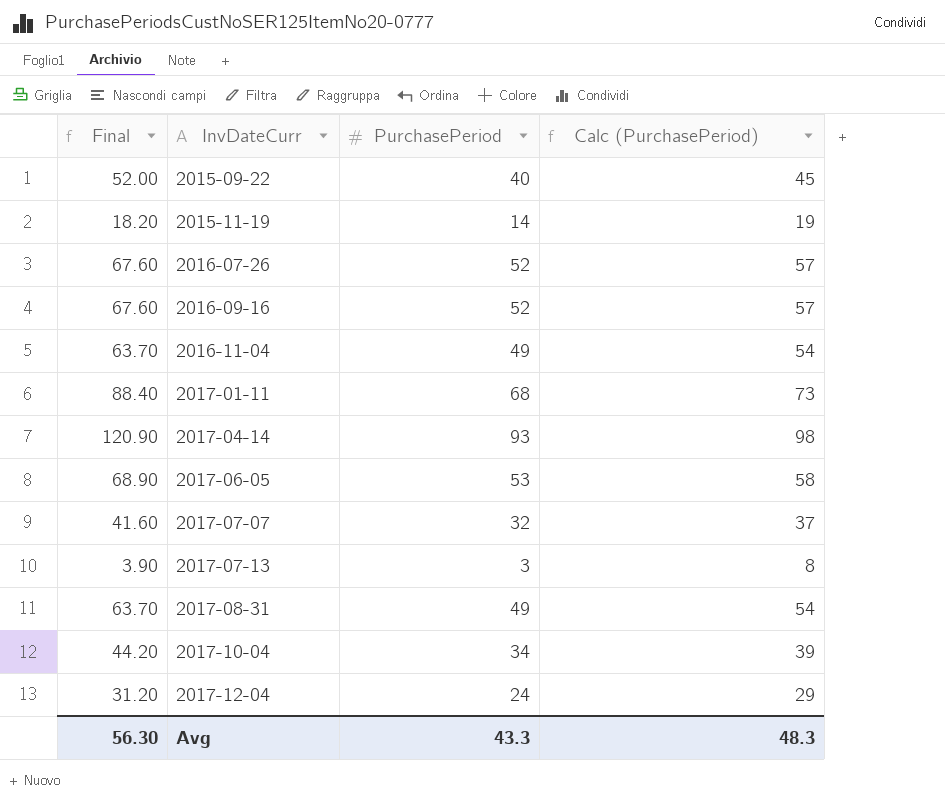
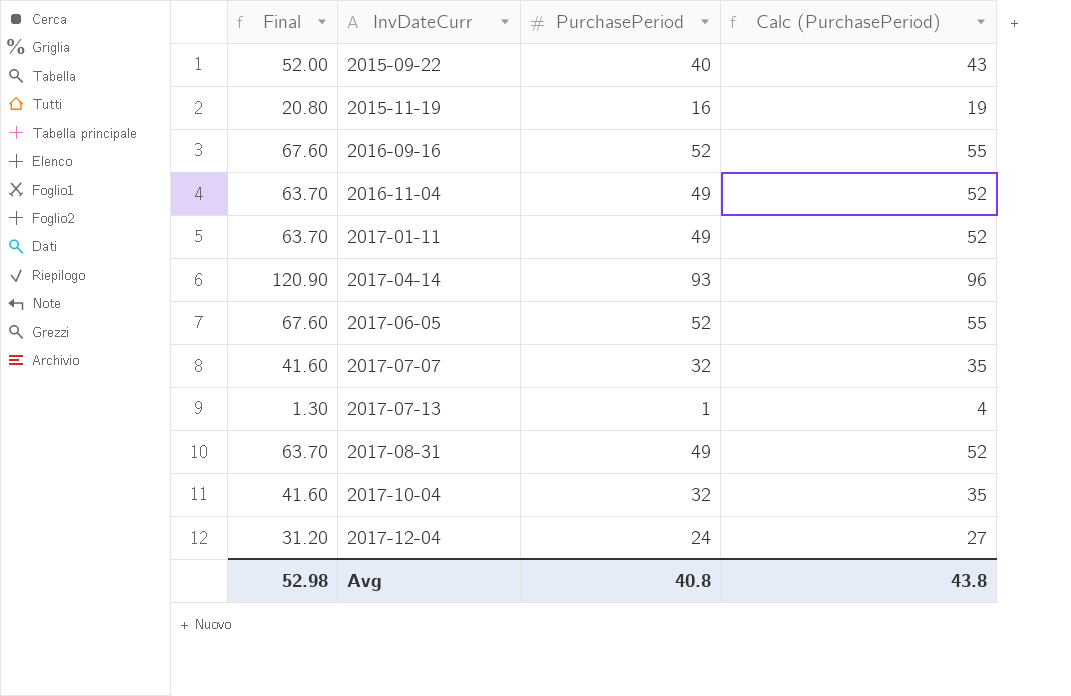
column Calc (PurchasePeriod) | formula: [PurchasePeriod] + 5 -> [PurchasePeriod] + 3
row 2016-07-26: 67.60 | 52 | 57 -> none
2015-11-19 | Final: 18.20 -> 20.80
2015-11-19 | PurchasePeriod: 14 -> 16
2017-01-11 | Final: 88.40 -> 63.70
2017-01-11 | PurchasePeriod: 68 -> 49
2017-06-05 | Final: 68.90 -> 67.60
2017-06-05 | PurchasePeriod: 53 -> 52
2017-07-13 | Final: 3.90 -> 1.30
2017-07-13 | PurchasePeriod: 3 -> 1
2017-10-04 | Final: 44.20 -> 41.60
2017-10-04 | PurchasePeriod: 34 -> 32
Avg | Final: 56.30 -> 52.98
Avg | PurchasePeriod: 43.3 -> 40.8
Avg | Calc (PurchasePeriod): 48.3 -> 43.8

